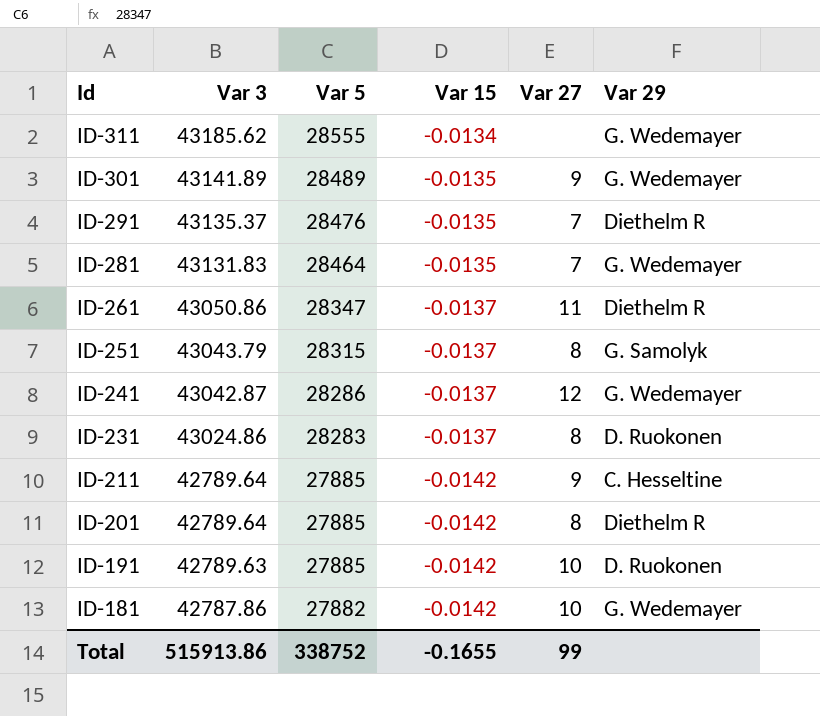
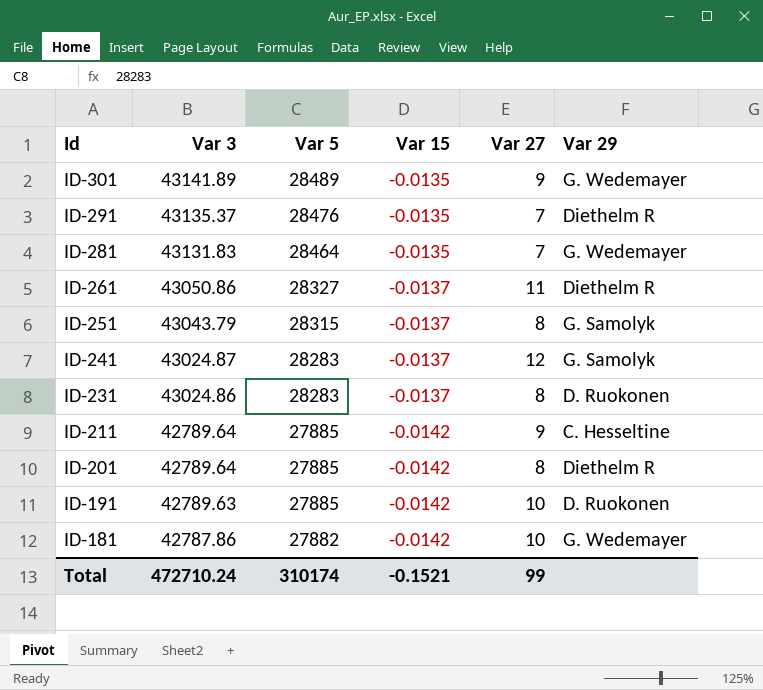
row ID-311: 43185.62 | 28555 | -0.0134 | none | G. Wedemayer -> none
ID-261 | Var 5: 28347 -> 28327
ID-241 | Var 3: 43042.87 -> 43024.87
ID-241 | Var 5: 28286 -> 28283
ID-241 | Var 29: G. Wedemayer -> G. Samolyk
Total | Var 3: 515913.86 -> 472710.24
Total | Var 5: 338752 -> 310174
Total | Var 15: -0.1655 -> -0.1521

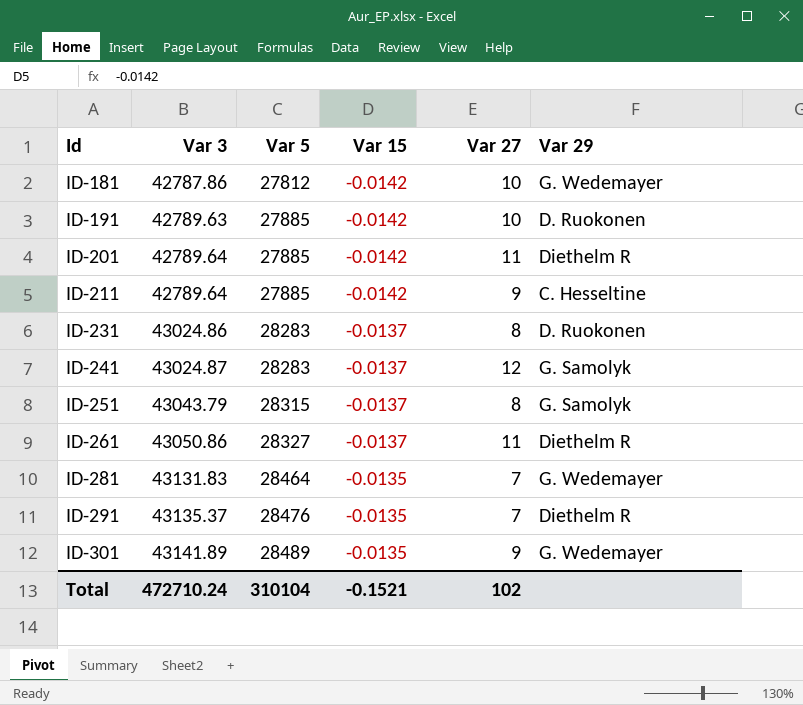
row order: Id descending -> Id ascending
ID-181 | Var 5: 27882 -> 27812
ID-201 | Var 27: 8 -> 11
Total | Var 5: 310174 -> 310104
Total | Var 27: 99 -> 102

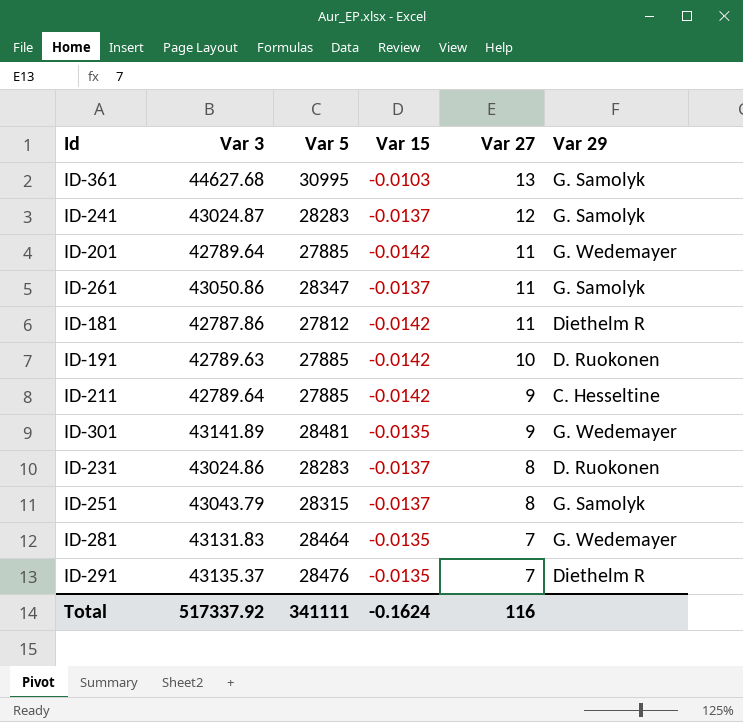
row order: Id ascending -> Var 27 descending
row ID-361: none -> 44627.68 | 30995 | -0.0103 | 13 | G. Samolyk
ID-201 | Var 29: Diethelm R -> G. Wedemayer
ID-261 | Var 5: 28327 -> 28347
ID-261 | Var 29: Diethelm R -> G. Samolyk
ID-181 | Var 27: 10 -> 11
ID-181 | Var 29: G. Wedemayer -> Diethelm R
ID-301 | Var 5: 28489 -> 28481
Total | Var 3: 472710.24 -> 517337.92
Total | Var 5: 310104 -> 341111
Total | Var 15: -0.1521 -> -0.1624
Total | Var 27: 102 -> 116

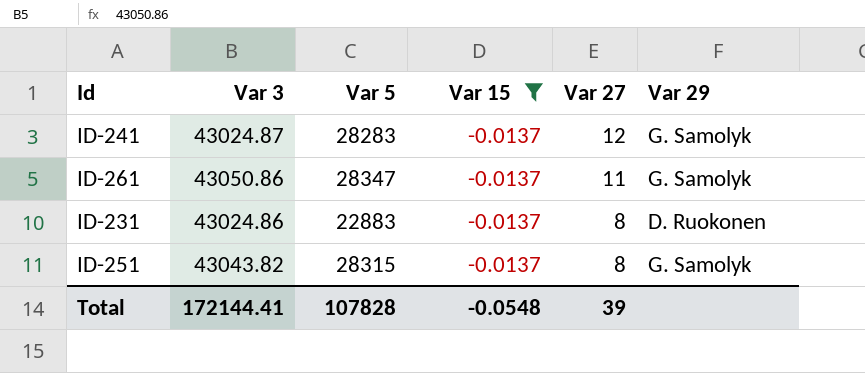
filter: none -> Var 15 = -0.0137
ID-231 | Var 5: 28283 -> 22883
ID-251 | Var 3: 43043.79 -> 43043.82
Total | Var 3: 517337.92 -> 172144.41
Total | Var 5: 341111 -> 107828
Total | Var 15: -0.1624 -> -0.0548
Total | Var 27: 116 -> 39

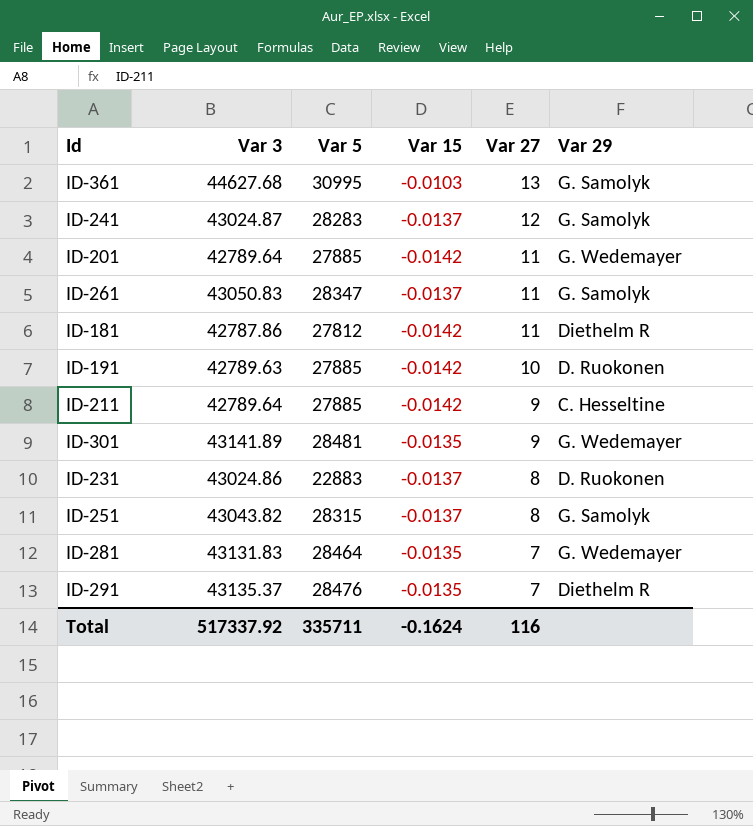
filter: Var 15 = -0.0137 -> none
ID-261 | Var 3: 43050.86 -> 43050.83
Total | Var 3: 172144.41 -> 517337.92
Total | Var 5: 107828 -> 335711
Total | Var 15: -0.0548 -> -0.1624
Total | Var 27: 39 -> 116

